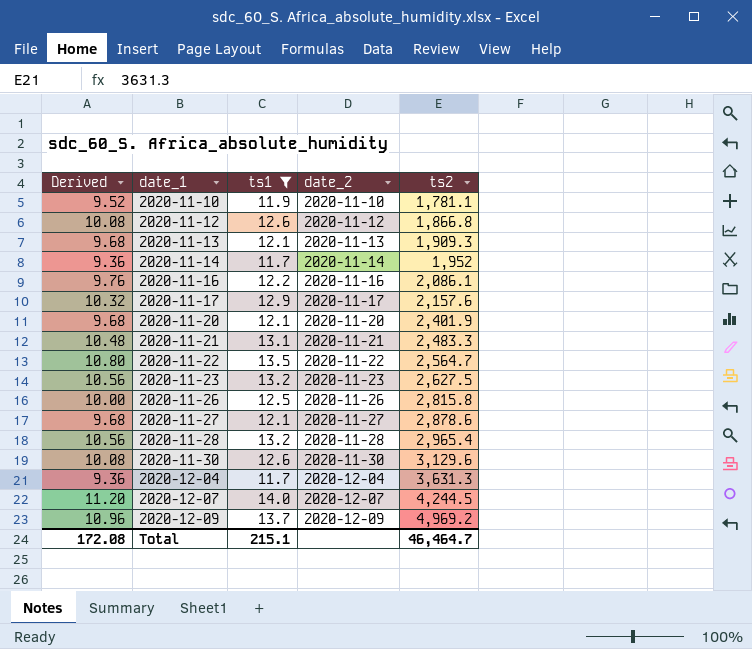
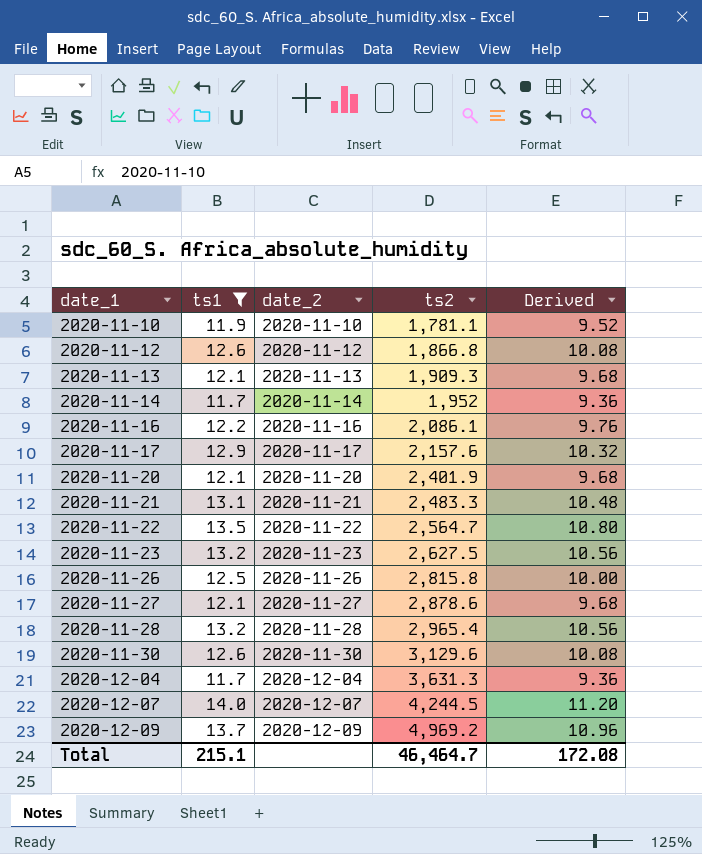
column Derived | position: 1 -> 5

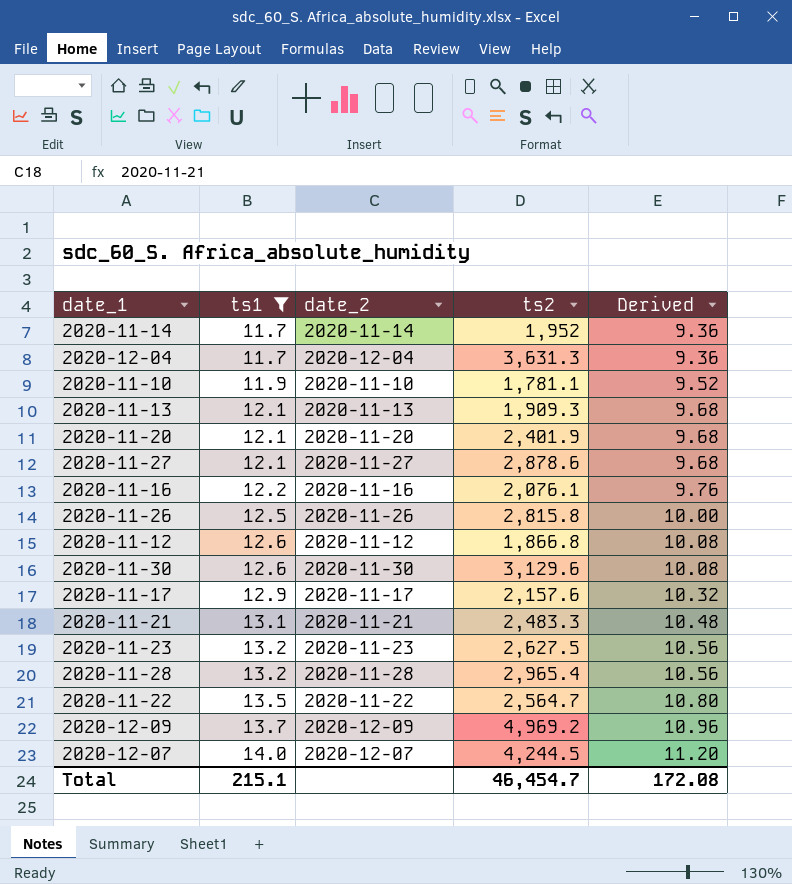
row order: date_1 ascending -> ts1 ascending
2020-11-16 | ts2: 2,086.1 -> 2,076.1
Total | ts2: 46,464.7 -> 46,454.7

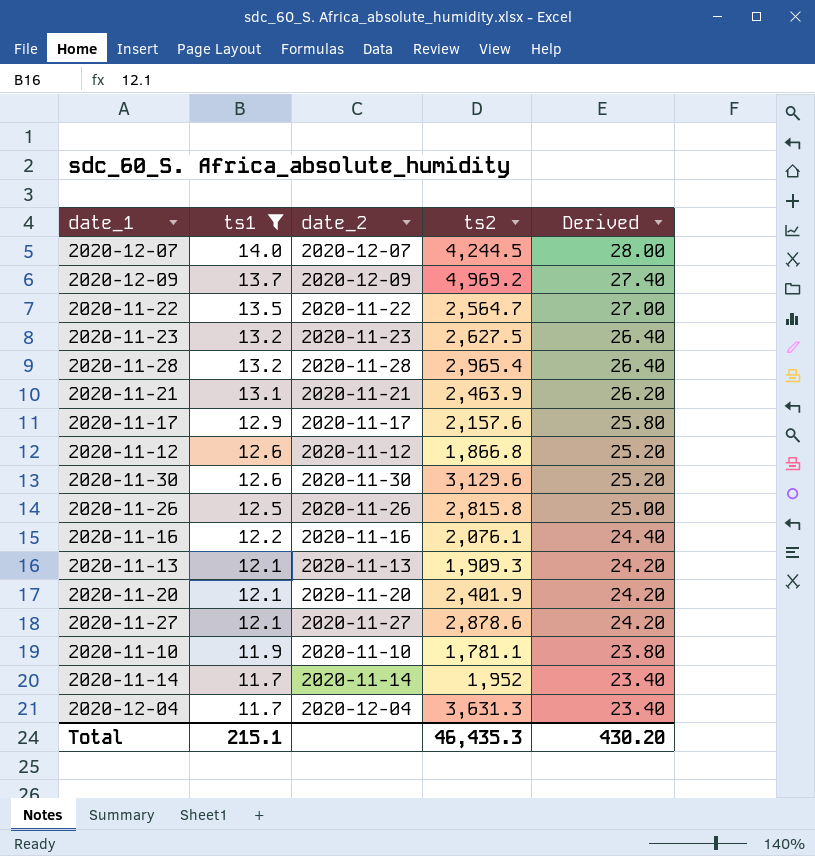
row order: ts1 ascending -> ts1 descending
column Derived | formula: [ts1] * 0.8 -> [ts1] * 2
2020-11-21 | ts2: 2,483.3 -> 2,463.9
Total | ts2: 46,454.7 -> 46,435.3
Total | Derived: 172.08 -> 430.20

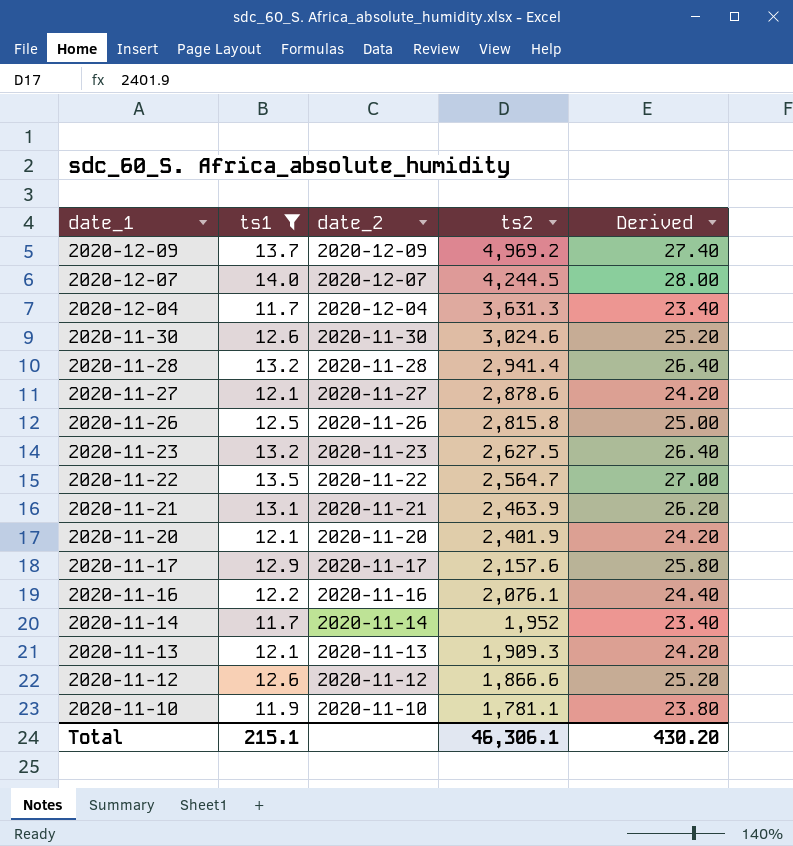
row order: ts1 descending -> date_1 descending
2020-11-30 | ts2: 3,129.6 -> 3,024.6
2020-11-28 | ts2: 2,965.4 -> 2,941.4
2020-11-12 | ts2: 1,866.8 -> 1,866.6
Total | ts2: 46,435.3 -> 46,306.1

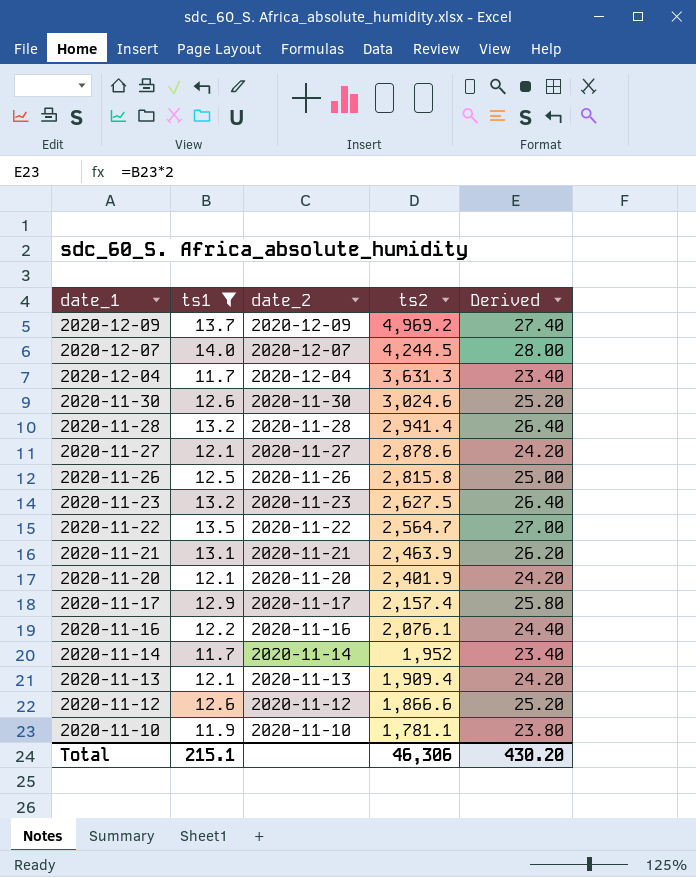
2020-11-17 | ts2: 2,157.6 -> 2,157.4
2020-11-13 | ts2: 1,909.3 -> 1,909.4
Total | ts2: 46,306.1 -> 46,306

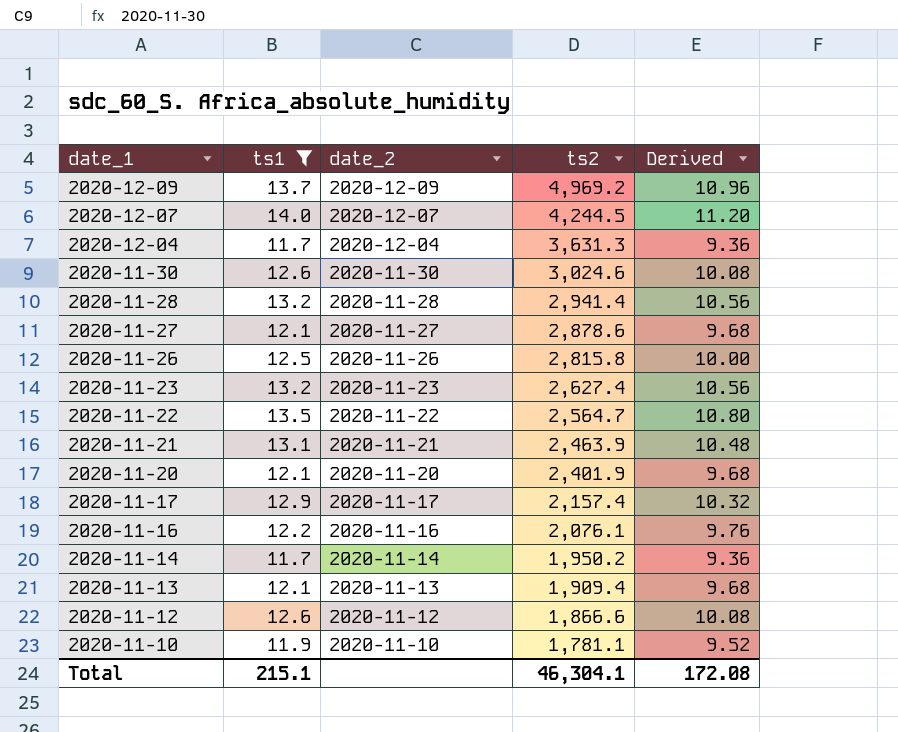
column Derived | formula: [ts1] * 2 -> [ts1] * 0.8
2020-11-23 | ts2: 2,627.5 -> 2,627.4
2020-11-14 | ts2: 1,952 -> 1,950.2
Total | ts2: 46,306 -> 46,304.1
Total | Derived: 430.20 -> 172.08

